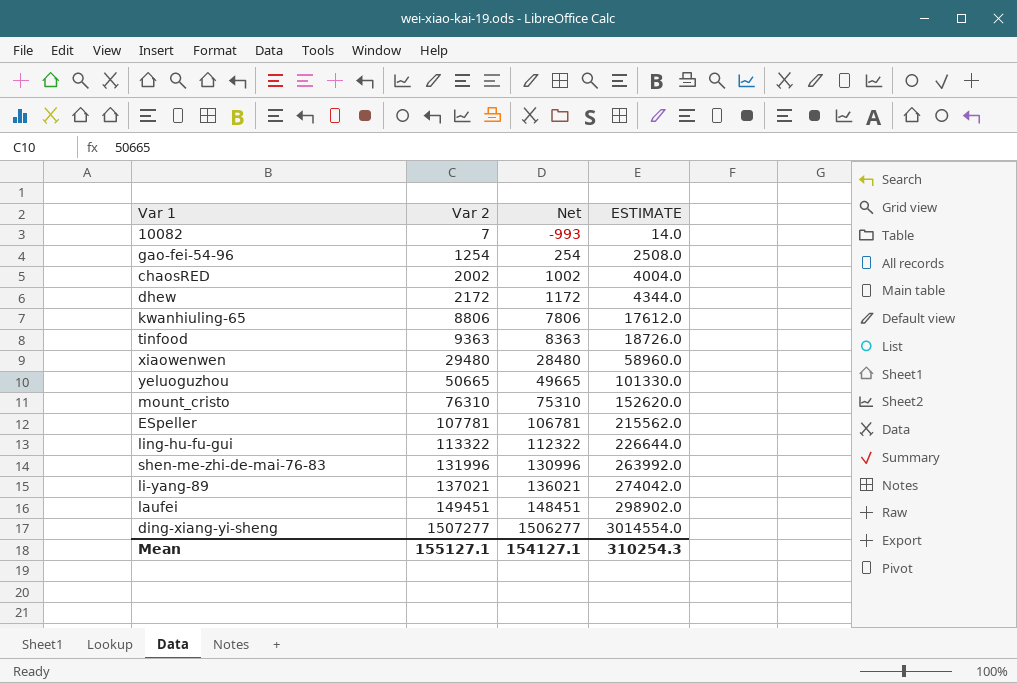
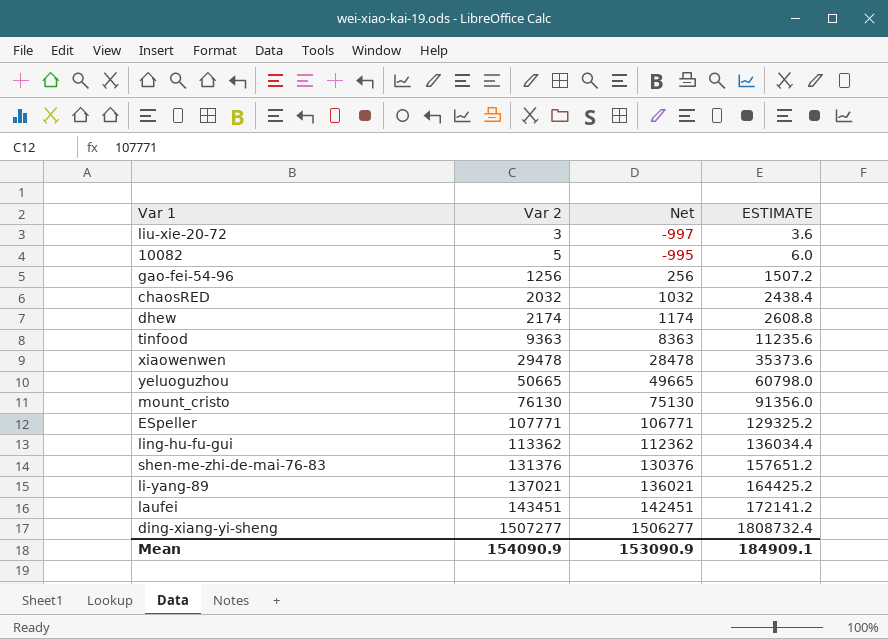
column ESTIMATE | formula: [Var 2] * 2 -> [Var 2] * 1.2
row kwanhiuling-65: 8806 | 7806 | 17612.0 -> none
row liu-xie-20-72: none -> 3 | -997 | 3.6
10082 | Var 2: 7 -> 5
10082 | Net: -993 -> -995
gao-fei-54-96 | Var 2: 1254 -> 1256
gao-fei-54-96 | Net: 254 -> 256
chaosRED | Var 2: 2002 -> 2032
chaosRED | Net: 1002 -> 1032
dhew | Var 2: 2172 -> 2174
dhew | Net: 1172 -> 1174
xiaowenwen | Var 2: 29480 -> 29478
xiaowenwen | Net: 28480 -> 28478
mount_cristo | Var 2: 76310 -> 76130
mount_cristo | Net: 75310 -> 75130
ESpeller | Var 2: 107781 -> 107771
ESpeller | Net: 106781 -> 106771
ling-hu-fu-gui | Var 2: 113322 -> 113362
ling-hu-fu-gui | Net: 112322 -> 112362
shen-me-zhi-de-mai-76-83 | Var 2: 131996 -> 131376
shen-me-zhi-de-mai-76-83 | Net: 130996 -> 130376
laufei | Var 2: 149451 -> 143451
laufei | Net: 148451 -> 142451
Mean | Var 2: 155127.1 -> 154090.9
Mean | Net: 154127.1 -> 153090.9
Mean | ESTIMATE: 310254.3 -> 184909.1

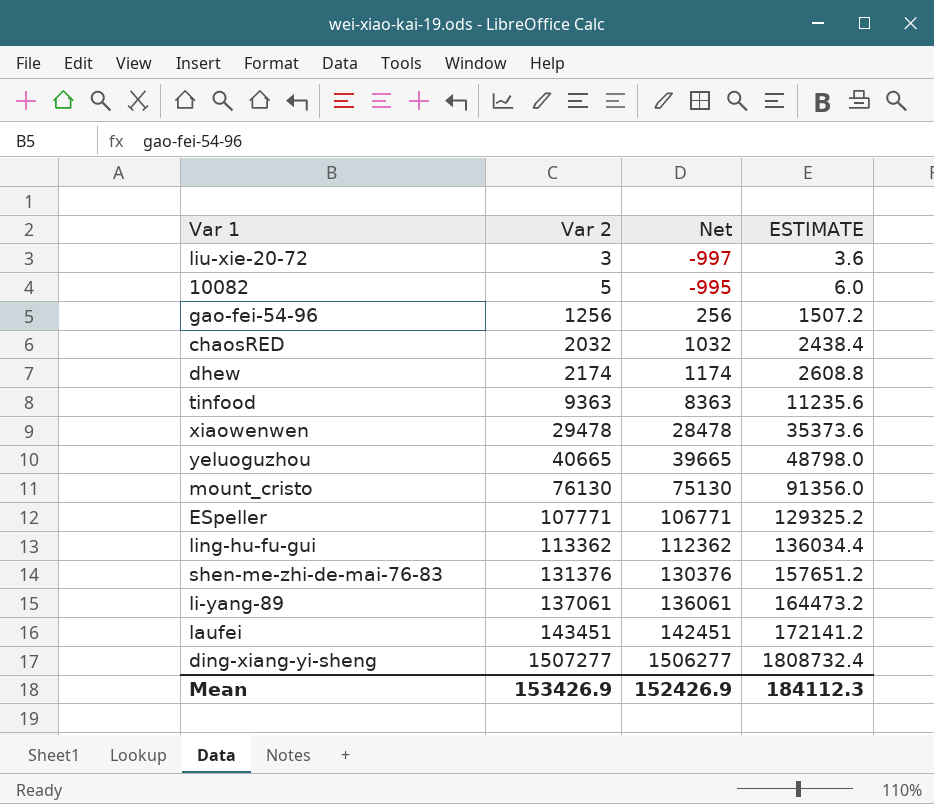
yeluoguzhou | Var 2: 50665 -> 40665
yeluoguzhou | Net: 49665 -> 39665
yeluoguzhou | ESTIMATE: 60798.0 -> 48798.0
li-yang-89 | Var 2: 137021 -> 137061
li-yang-89 | Net: 136021 -> 136061
li-yang-89 | ESTIMATE: 164425.2 -> 164473.2
Mean | Var 2: 154090.9 -> 153426.9
Mean | Net: 153090.9 -> 152426.9
Mean | ESTIMATE: 184909.1 -> 184112.3

